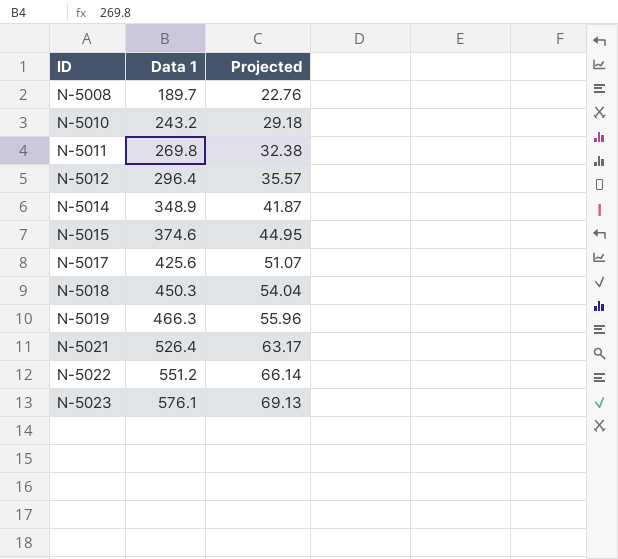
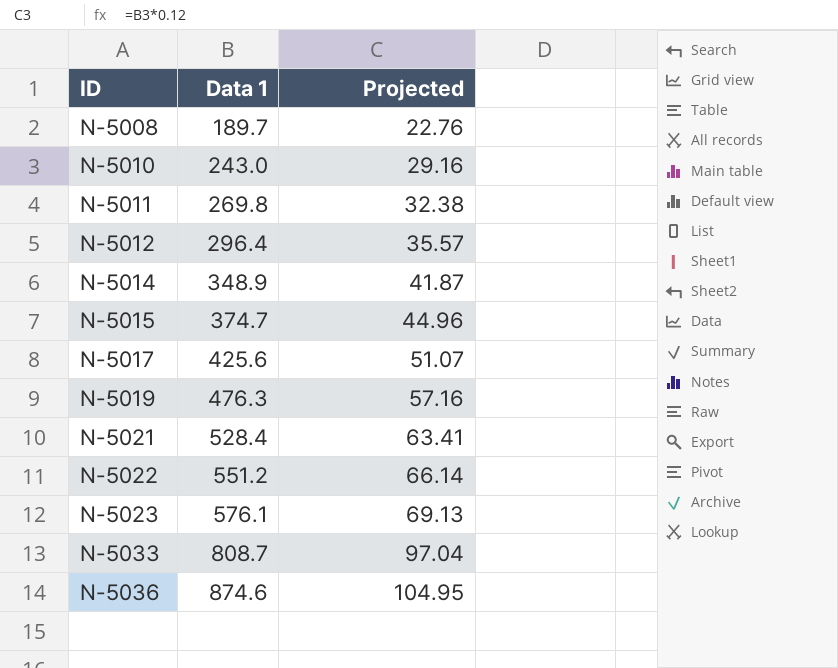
row N-5018: 450.3 | 54.04 -> none
N-5010 | Data 1: 243.2 -> 243.0
N-5010 | Projected: 29.18 -> 29.16
N-5015 | Data 1: 374.6 -> 374.7
N-5015 | Projected: 44.95 -> 44.96
N-5019 | Data 1: 466.3 -> 476.3
N-5019 | Projected: 55.96 -> 57.16
N-5021 | Data 1: 526.4 -> 528.4
N-5021 | Projected: 63.17 -> 63.41
row N-5033: none -> 808.7 | 97.04
row N-5036: none -> 874.6 | 104.95

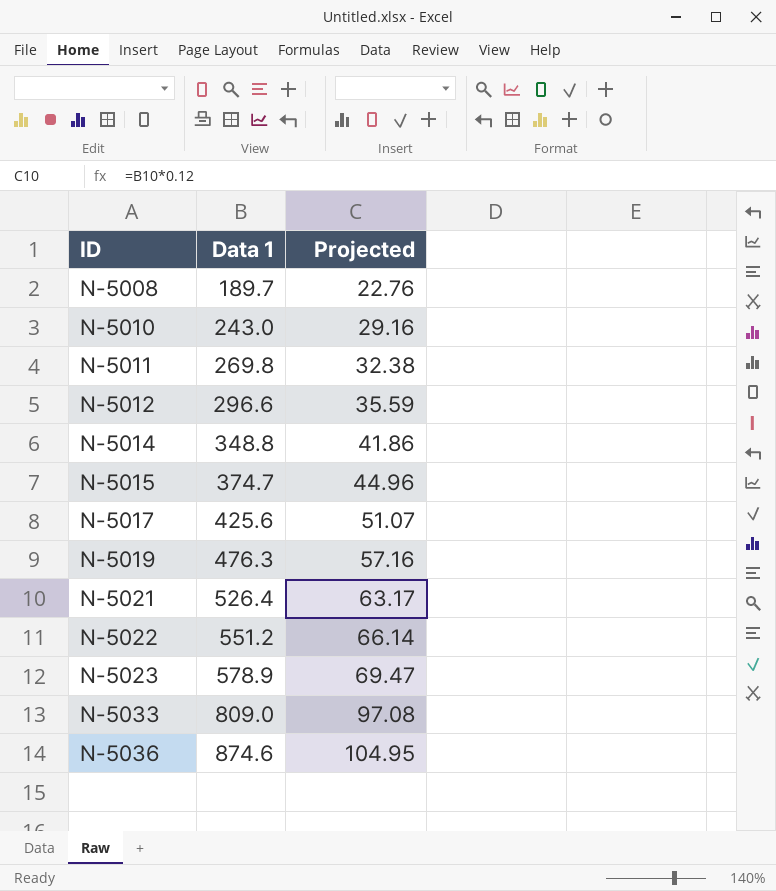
N-5012 | Data 1: 296.4 -> 296.6
N-5012 | Projected: 35.57 -> 35.59
N-5014 | Data 1: 348.9 -> 348.8
N-5014 | Projected: 41.87 -> 41.86
N-5021 | Data 1: 528.4 -> 526.4
N-5021 | Projected: 63.41 -> 63.17
N-5023 | Data 1: 576.1 -> 578.9
N-5023 | Projected: 69.13 -> 69.47
N-5033 | Data 1: 808.7 -> 809.0
N-5033 | Projected: 97.04 -> 97.08

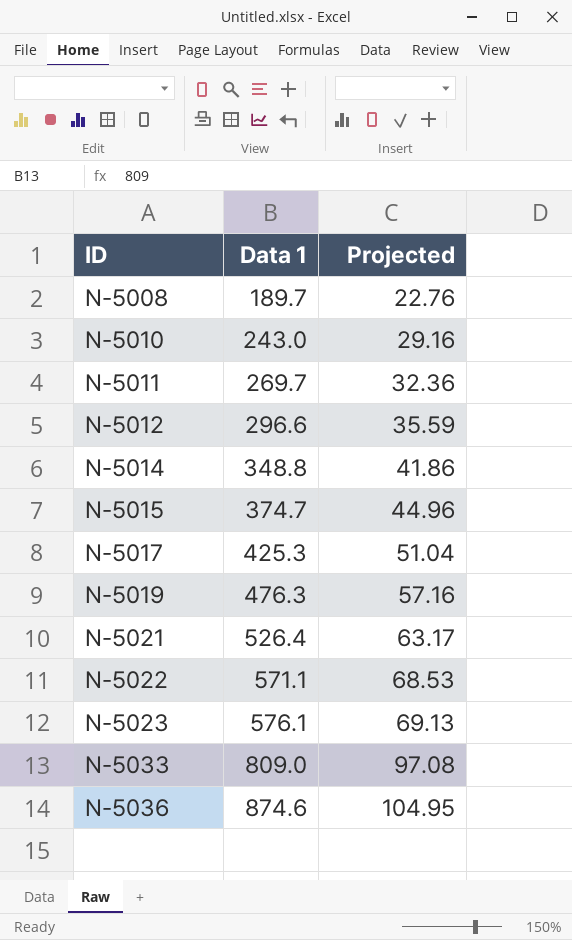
N-5011 | Data 1: 269.8 -> 269.7
N-5011 | Projected: 32.38 -> 32.36
N-5017 | Data 1: 425.6 -> 425.3
N-5017 | Projected: 51.07 -> 51.04
N-5022 | Data 1: 551.2 -> 571.1
N-5022 | Projected: 66.14 -> 68.53
N-5023 | Data 1: 578.9 -> 576.1
N-5023 | Projected: 69.47 -> 69.13

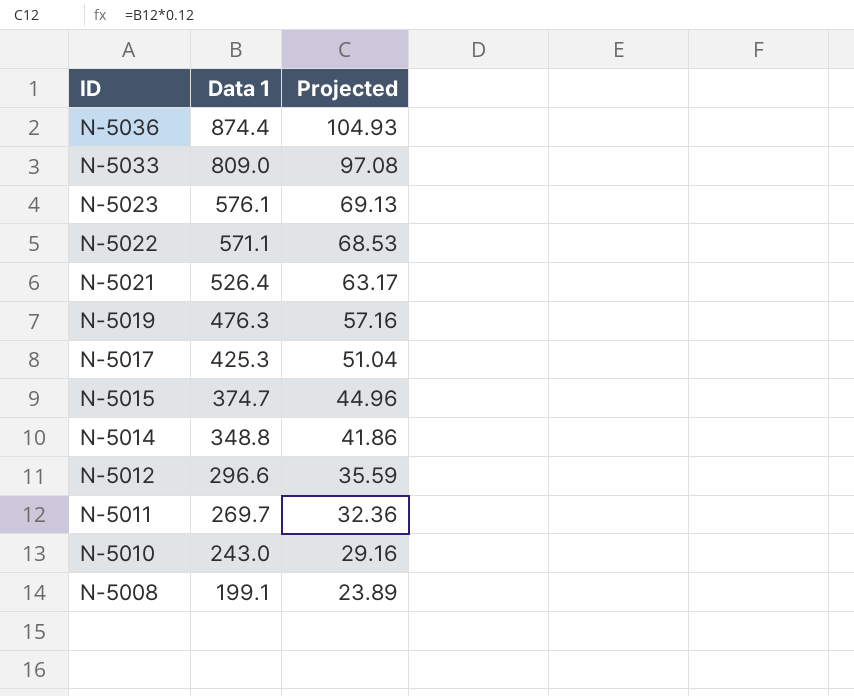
row order: ID ascending -> ID descending
N-5036 | Data 1: 874.6 -> 874.4
N-5036 | Projected: 104.95 -> 104.93
N-5008 | Data 1: 189.7 -> 199.1
N-5008 | Projected: 22.76 -> 23.89

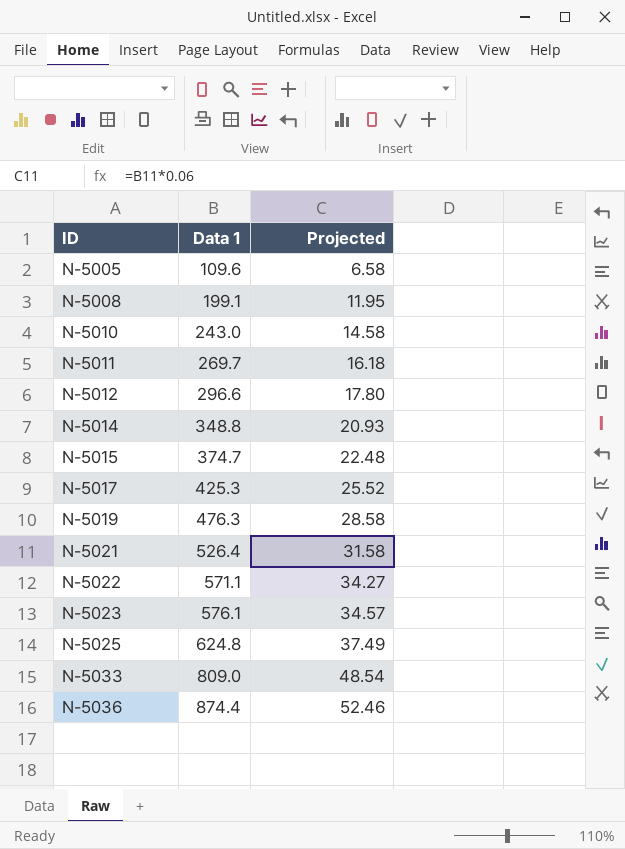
row order: ID descending -> ID ascending
column Projected | formula: [Data 1] * 0.12 -> [Data 1] * 0.06
row N-5005: none -> 109.6 | 6.58
row N-5025: none -> 624.8 | 37.49

